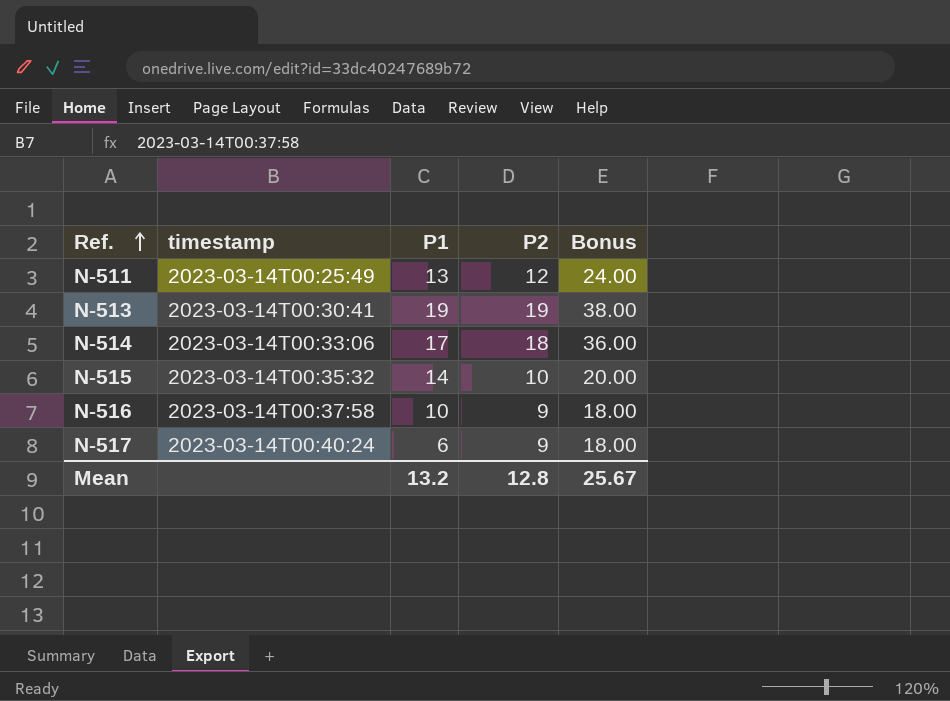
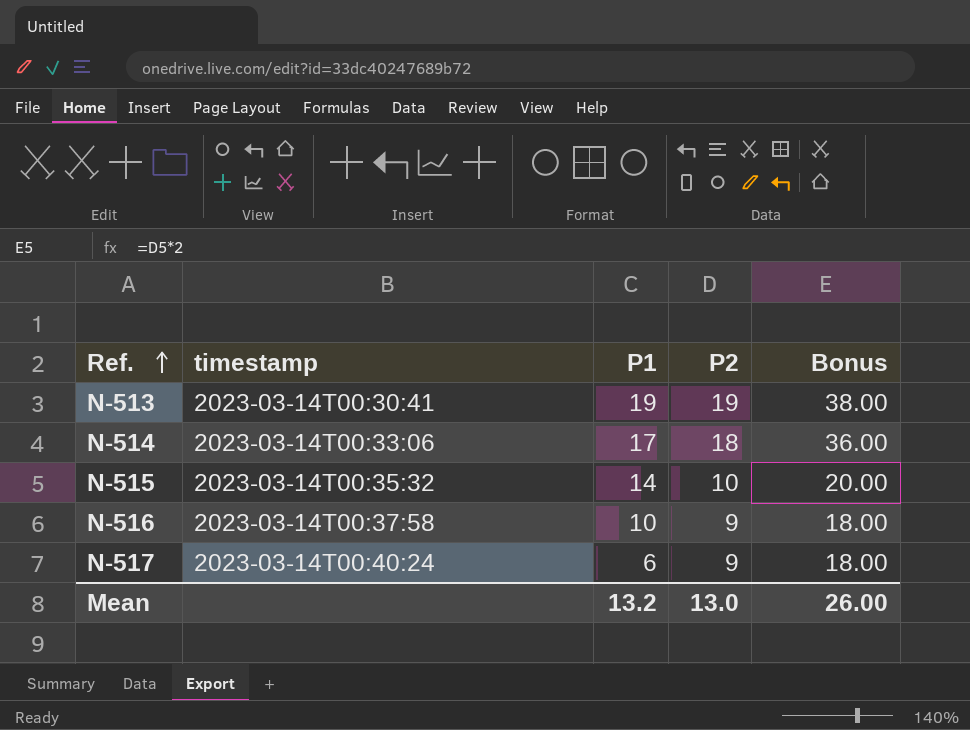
row N-511: 2023-03-14T00:25:49 | 13 | 12 | 24.00 -> none
Mean | P2: 12.8 -> 13.0
Mean | Bonus: 25.67 -> 26.00

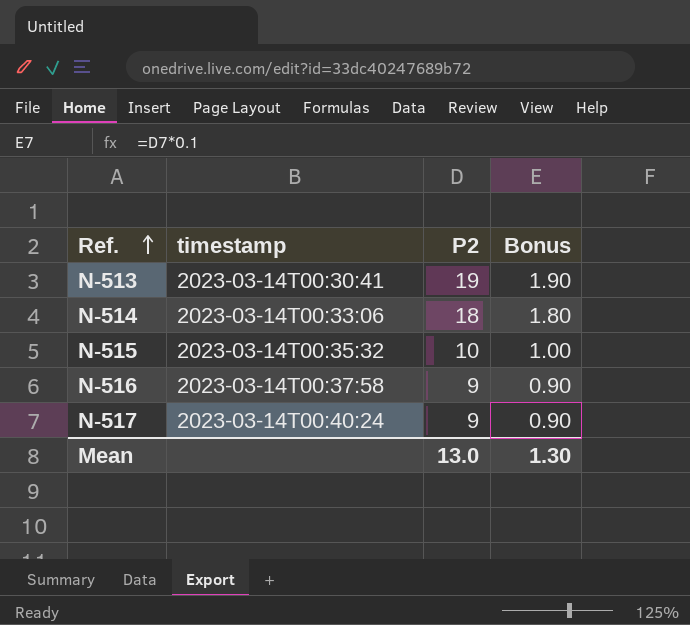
column P1 | position: 3 -> none
column Bonus | formula: [P2] * 2 -> [P2] * 0.1
Mean | Bonus: 26.00 -> 1.30

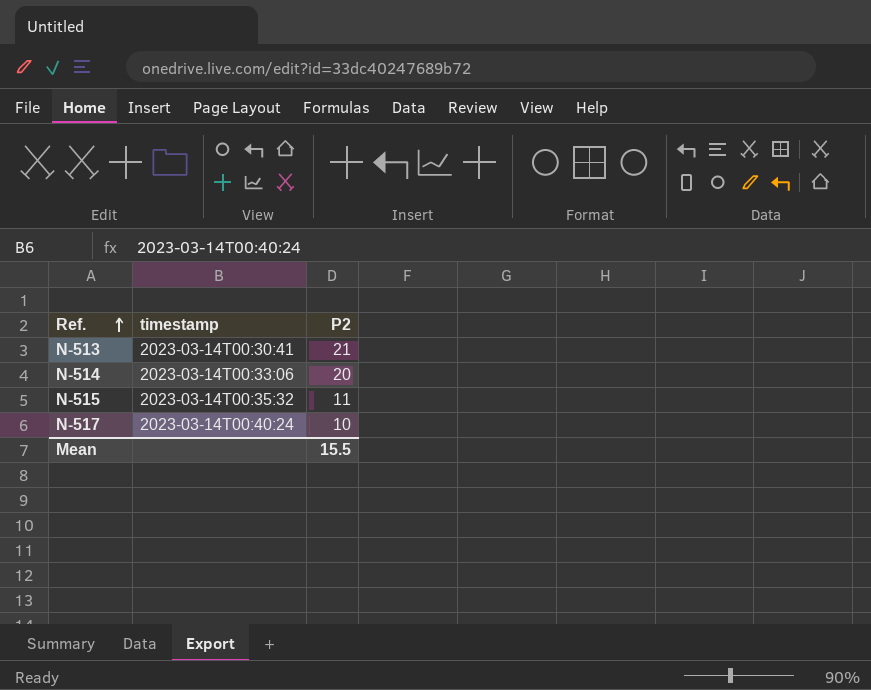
column Bonus | formula: [P2] * 0.1 -> none
row N-516: 2023-03-14T00:37:58 | 9 | 0.90 -> none
N-513 | P2: 19 -> 21
N-514 | P2: 18 -> 20
N-515 | P2: 10 -> 11
N-517 | P2: 9 -> 10
Mean | P2: 13.0 -> 15.5

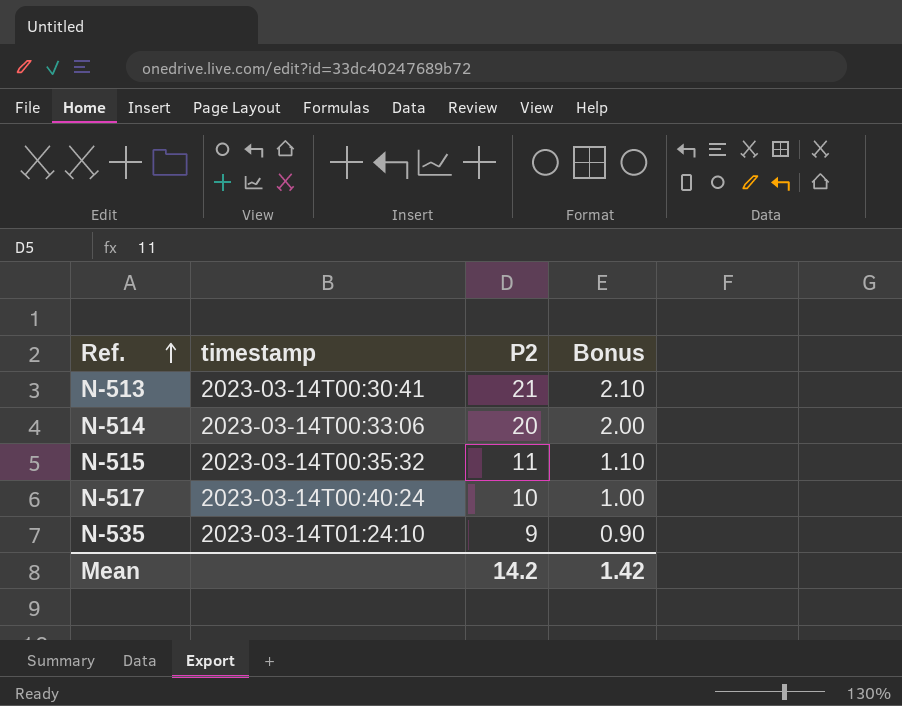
column Bonus | formula: none -> [P2] * 0.1
row N-535: none -> 2023-03-14T01:24:10 | 9 | 0.90
Mean | P2: 15.5 -> 14.2

